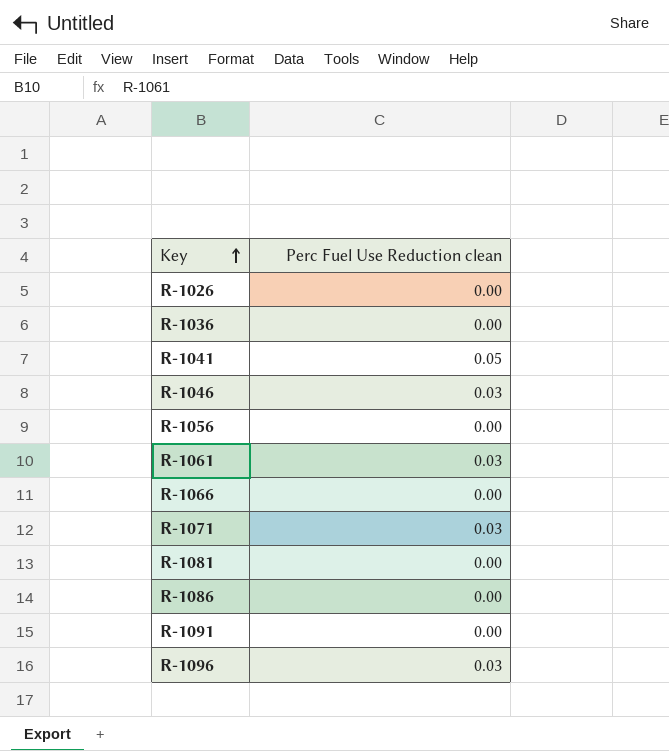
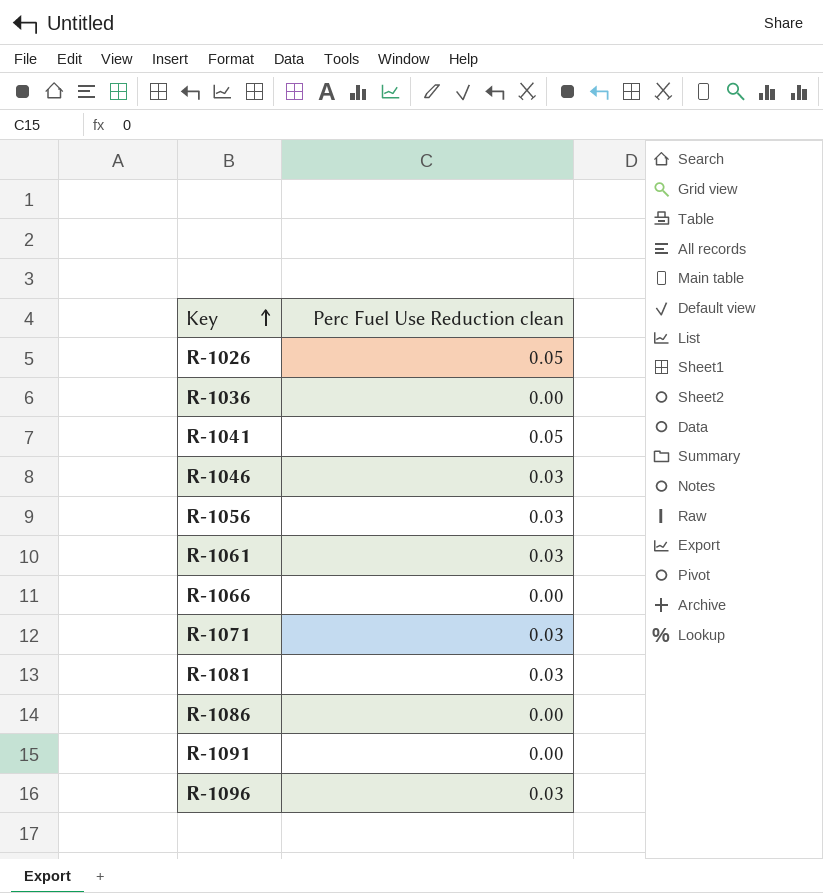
R-1026 | Perc Fuel Use Reduction clean: 0.00 -> 0.05
R-1056 | Perc Fuel Use Reduction clean: 0.00 -> 0.03
R-1081 | Perc Fuel Use Reduction clean: 0.00 -> 0.03

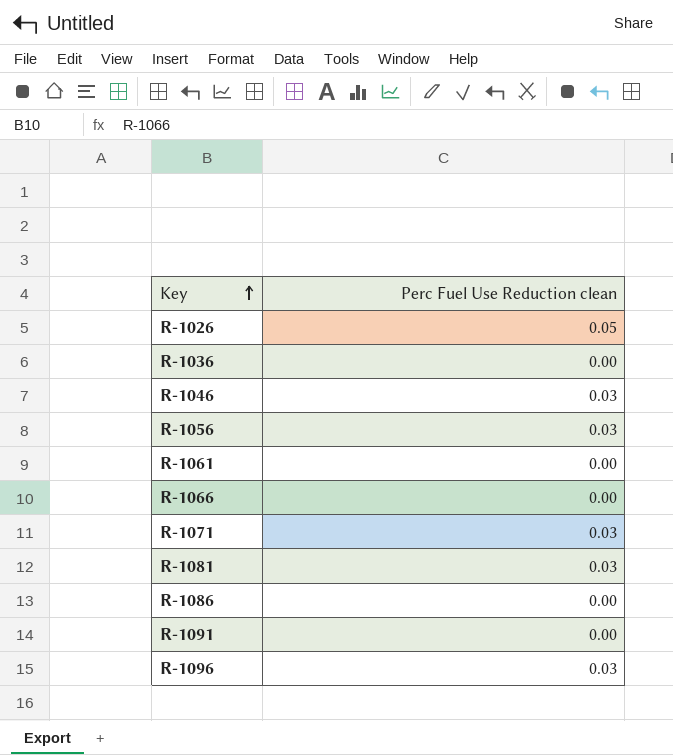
row R-1041: 0.05 -> none
R-1061 | Perc Fuel Use Reduction clean: 0.03 -> 0.00

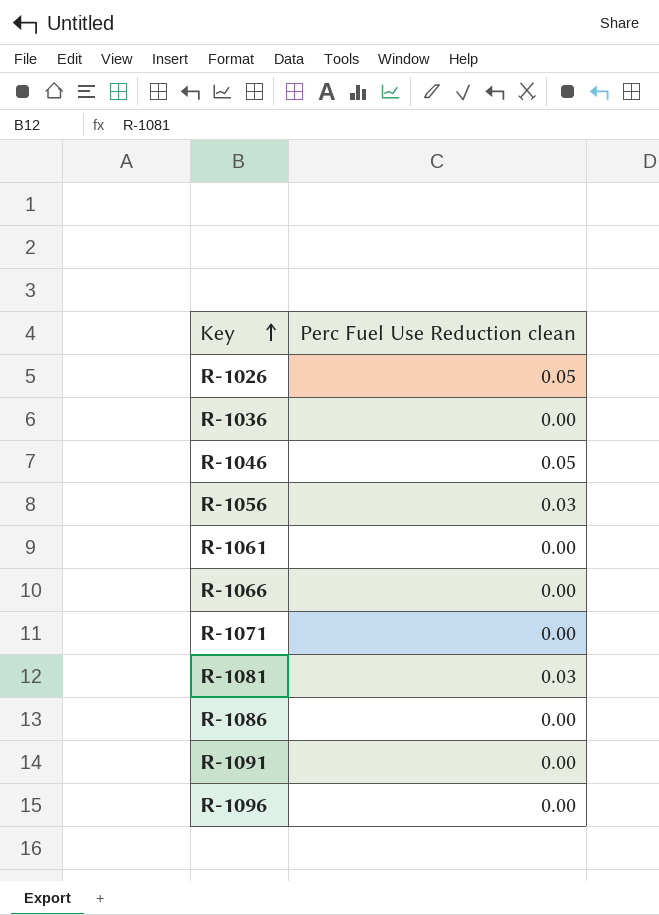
R-1046 | Perc Fuel Use Reduction clean: 0.03 -> 0.05
R-1071 | Perc Fuel Use Reduction clean: 0.03 -> 0.00
R-1096 | Perc Fuel Use Reduction clean: 0.03 -> 0.00

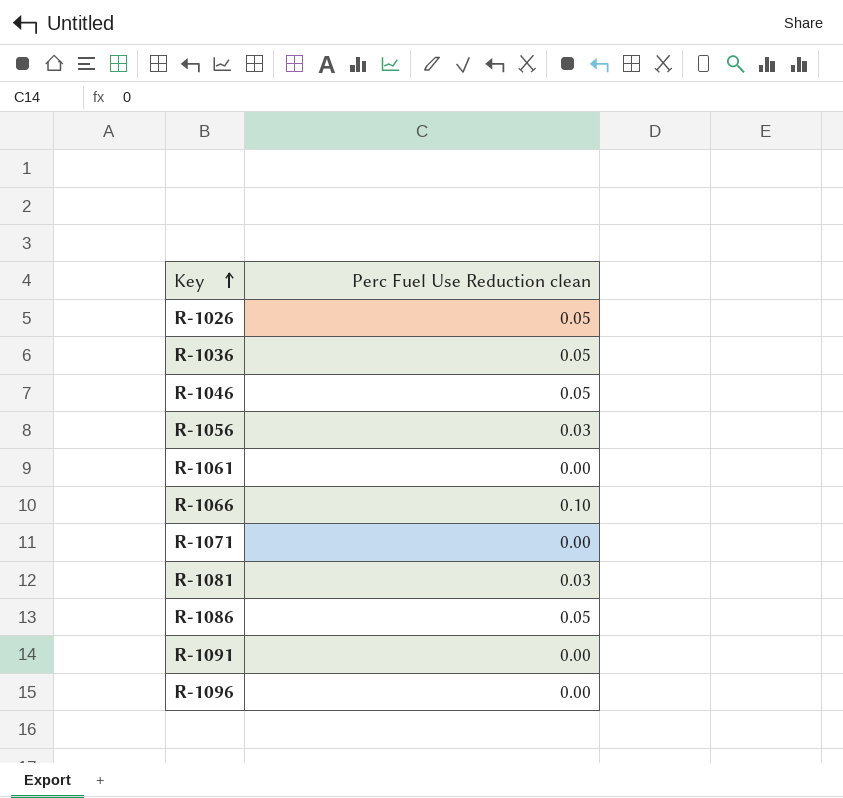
R-1036 | Perc Fuel Use Reduction clean: 0.00 -> 0.05
R-1066 | Perc Fuel Use Reduction clean: 0.00 -> 0.10
R-1086 | Perc Fuel Use Reduction clean: 0.00 -> 0.05

